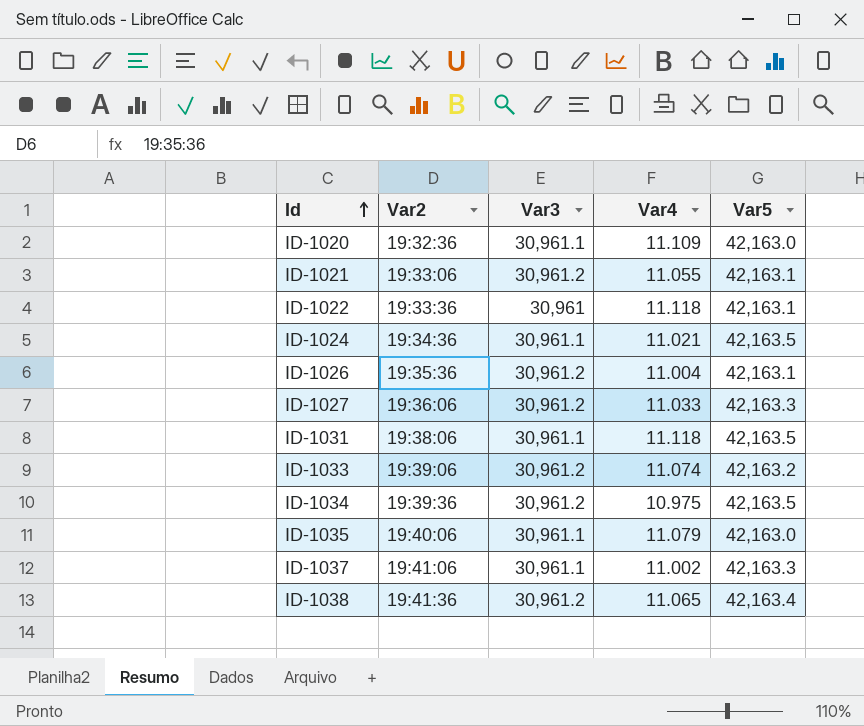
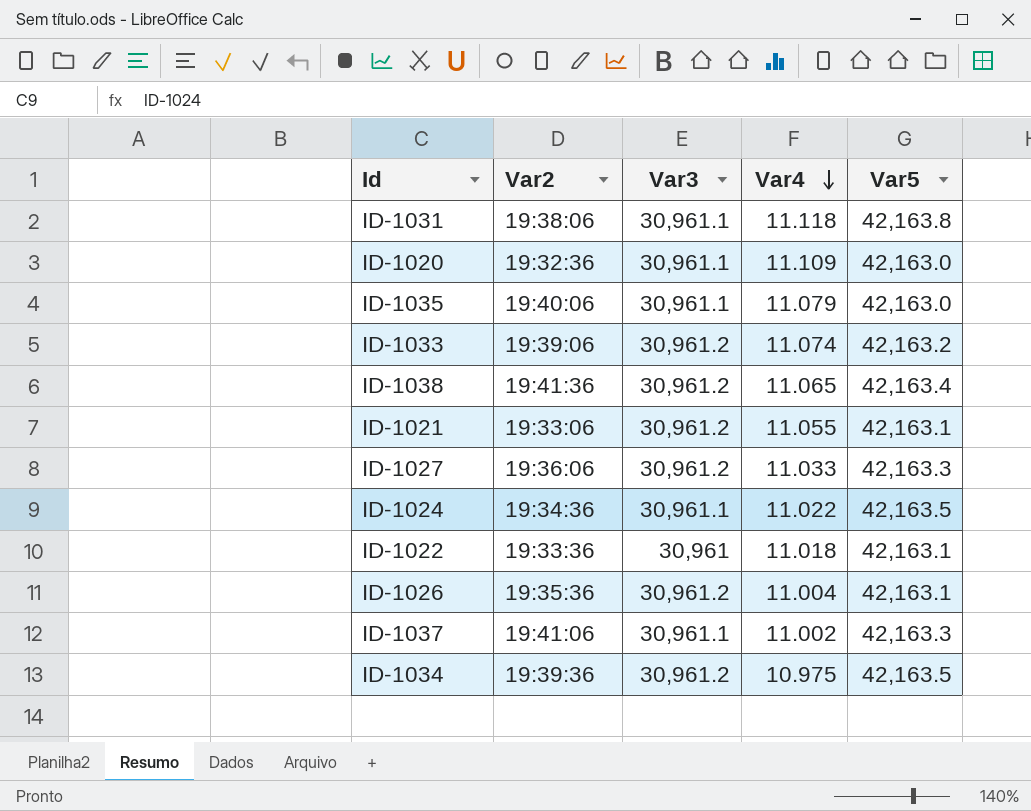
row order: Id ascending -> Var4 descending
ID-1031 | Var5: 42,163.5 -> 42,163.8
ID-1024 | Var4: 11.021 -> 11.022
ID-1022 | Var4: 11.118 -> 11.018

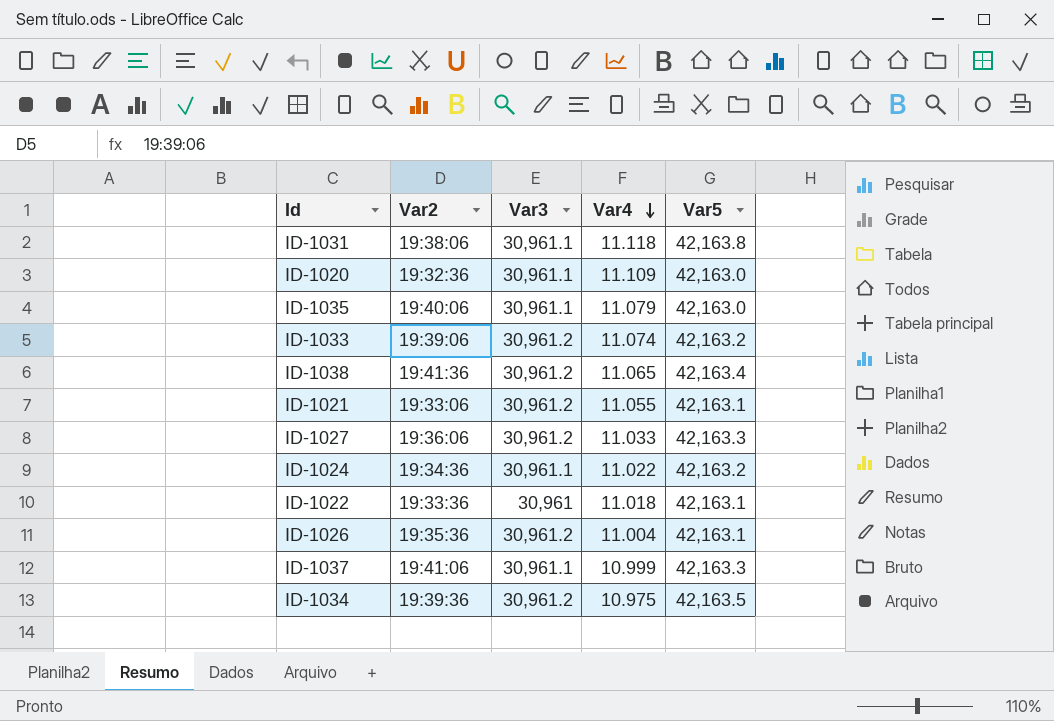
ID-1024 | Var5: 42,163.5 -> 42,163.2
ID-1037 | Var4: 11.002 -> 10.999

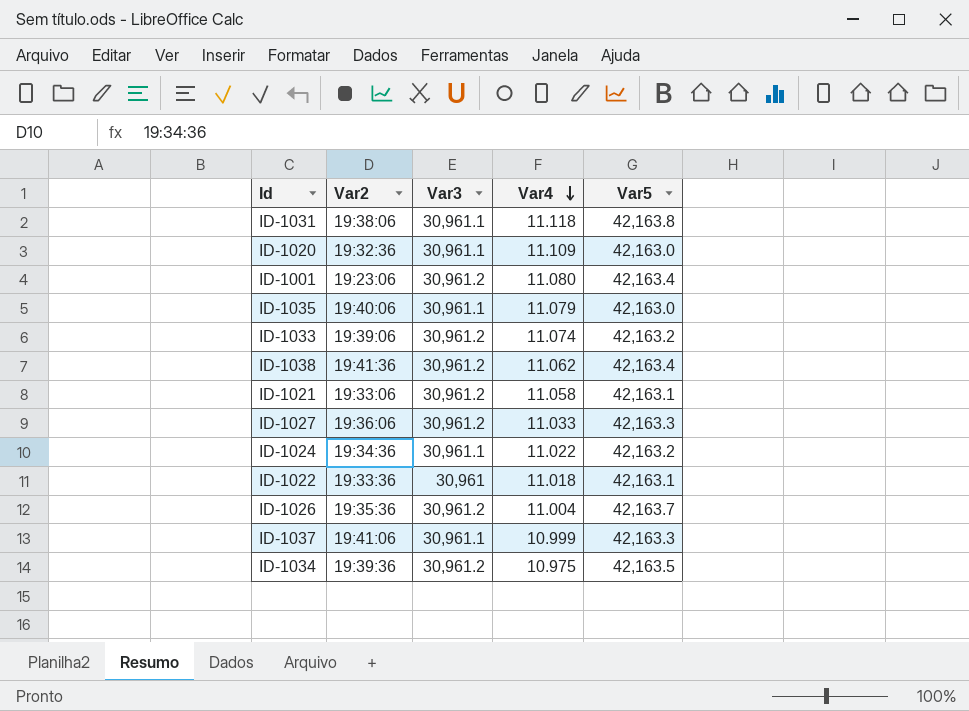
row ID-1001: none -> 19:23:06 | 30,961.2 | 11.080 | 42,163.4
ID-1038 | Var4: 11.065 -> 11.062
ID-1021 | Var4: 11.055 -> 11.058
ID-1026 | Var5: 42,163.1 -> 42,163.7

